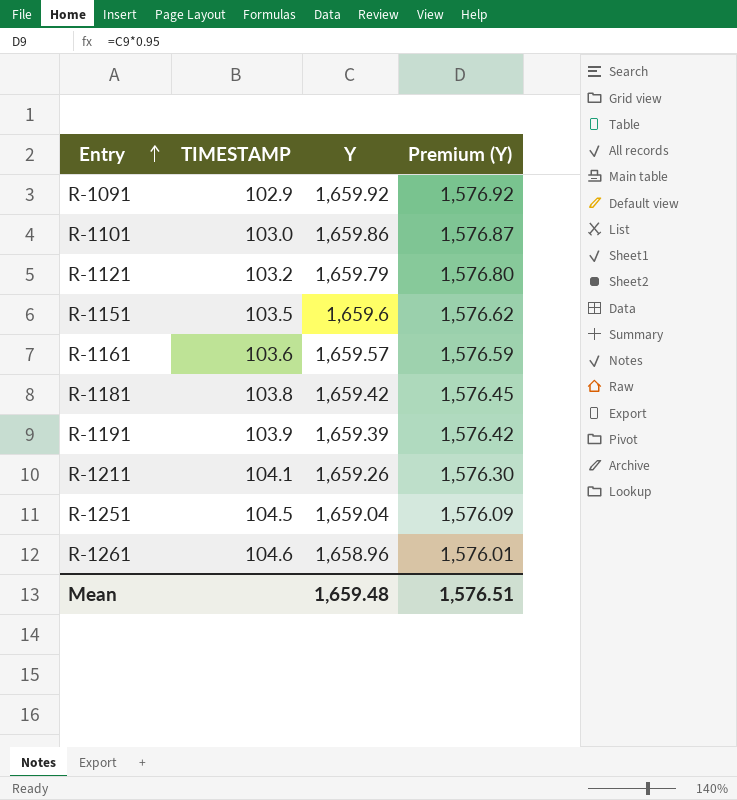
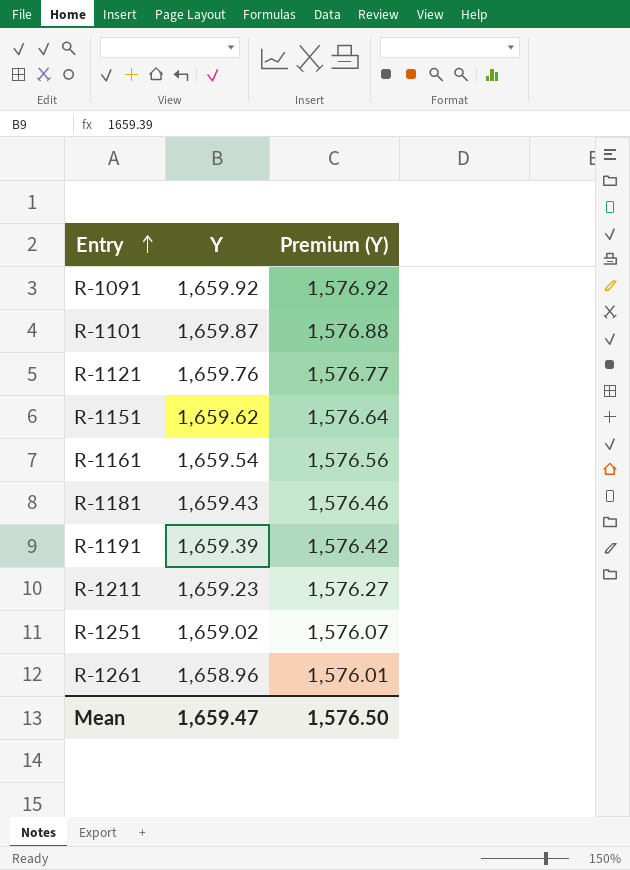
column TIMESTAMP | position: 2 -> none
R-1101 | Y: 1,659.86 -> 1,659.87
R-1101 | Premium (Y): 1,576.87 -> 1,576.88
R-1121 | Y: 1,659.79 -> 1,659.76
R-1121 | Premium (Y): 1,576.80 -> 1,576.77
R-1151 | Y: 1,659.6 -> 1,659.62
R-1151 | Premium (Y): 1,576.62 -> 1,576.64
R-1161 | Y: 1,659.57 -> 1,659.54
R-1161 | Premium (Y): 1,576.59 -> 1,576.56
R-1181 | Y: 1,659.42 -> 1,659.43
R-1181 | Premium (Y): 1,576.45 -> 1,576.46
R-1211 | Y: 1,659.26 -> 1,659.23
R-1211 | Premium (Y): 1,576.30 -> 1,576.27
R-1251 | Y: 1,659.04 -> 1,659.02
R-1251 | Premium (Y): 1,576.09 -> 1,576.07
Mean | Y: 1,659.48 -> 1,659.47
Mean | Premium (Y): 1,576.51 -> 1,576.50

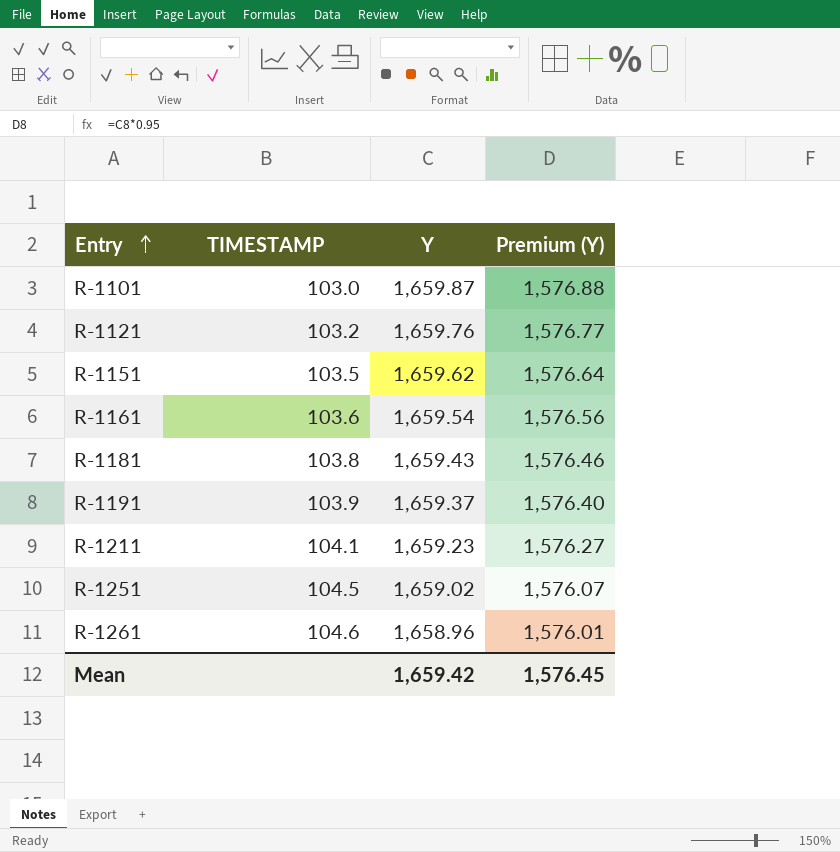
column TIMESTAMP | position: none -> 2
row R-1091: 1,659.92 | 1,576.92 -> none
R-1191 | Y: 1,659.39 -> 1,659.37
R-1191 | Premium (Y): 1,576.42 -> 1,576.40
Mean | Y: 1,659.47 -> 1,659.42
Mean | Premium (Y): 1,576.50 -> 1,576.45

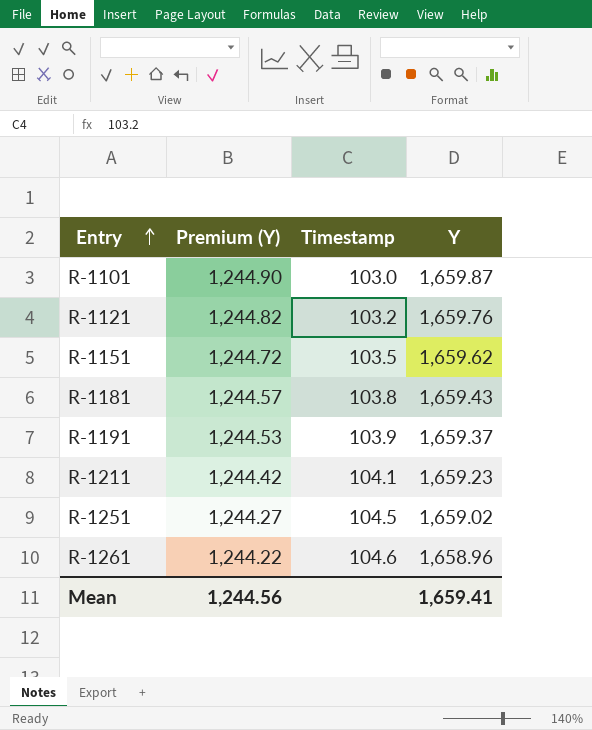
column Premium (Y) | formula: [Y] * 0.95 -> [Y] * 0.75
column Premium (Y) | position: 4 -> 2
column name: TIMESTAMP -> Timestamp
row R-1161: 103.6 | 1,659.54 | 1,576.56 -> none
Mean | Premium (Y): 1,576.45 -> 1,244.56
Mean | Y: 1,659.42 -> 1,659.41

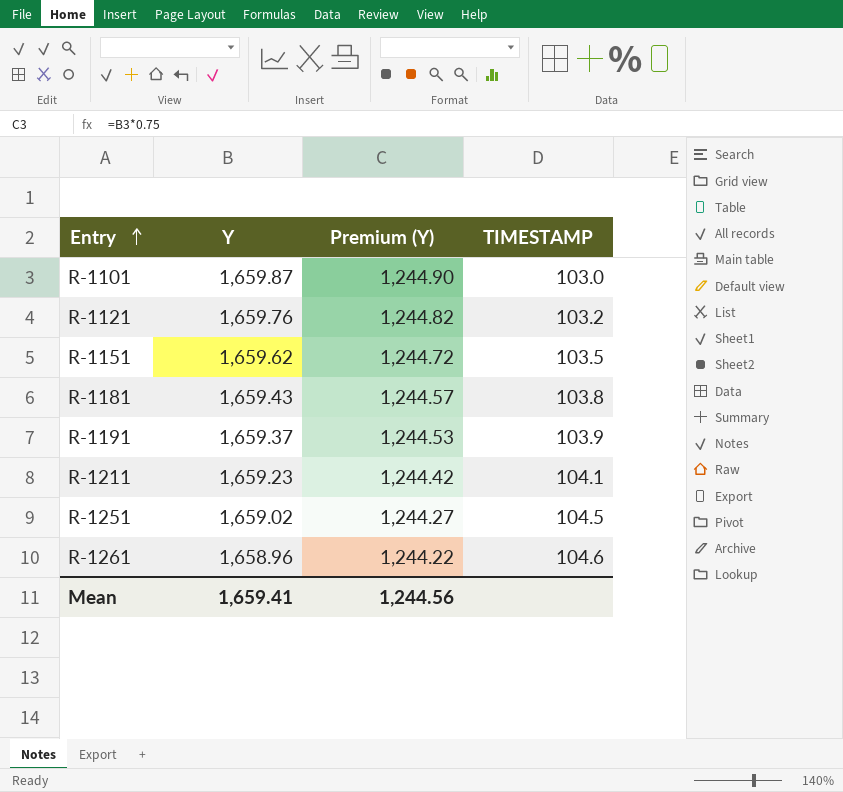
column Y | position: 4 -> 2
column name: Timestamp -> TIMESTAMP

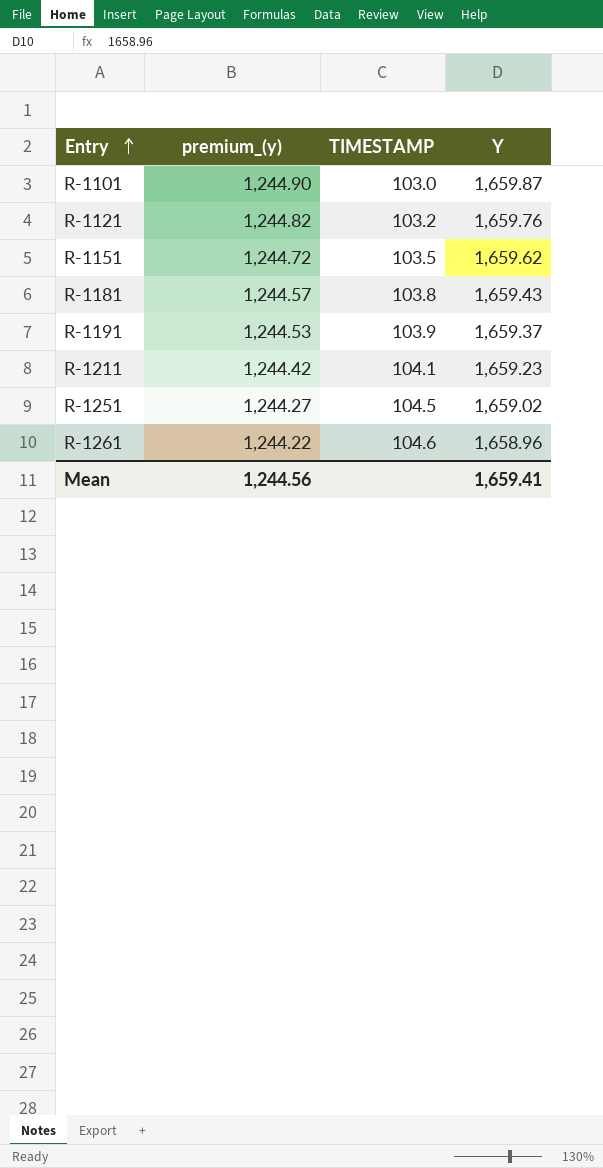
column name: Premium (Y) -> premium_(y)
column Y | position: 2 -> 4

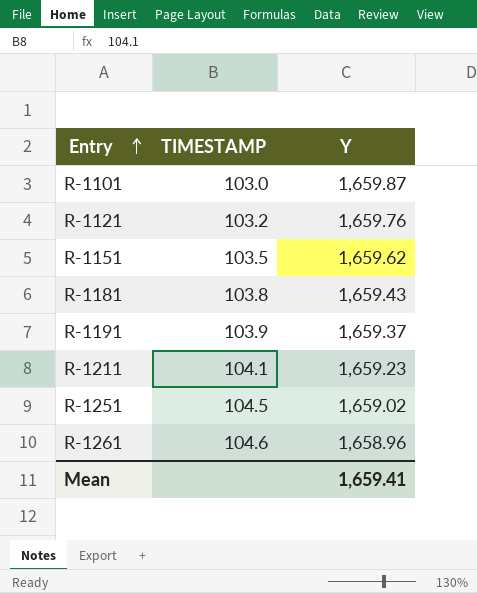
column premium_(y) | formula: [Y] * 0.75 -> none

